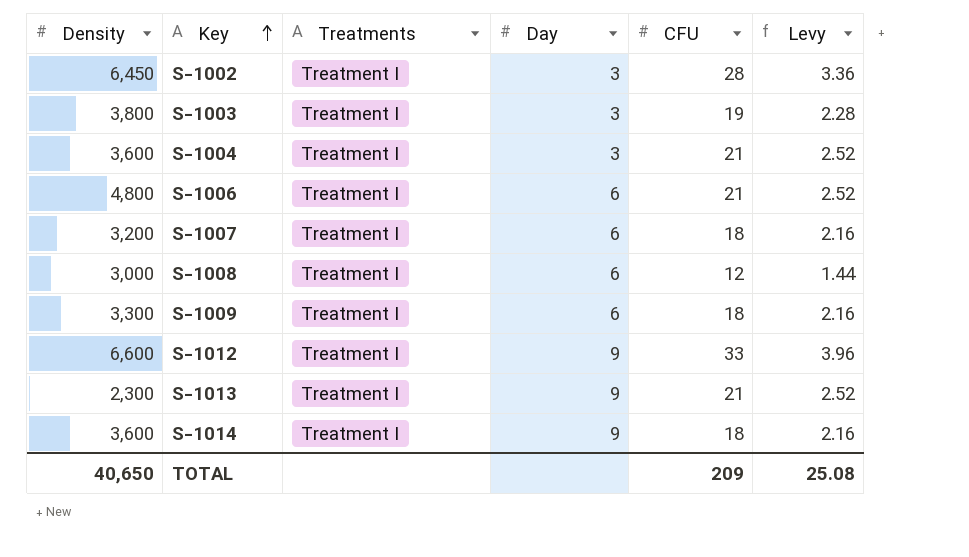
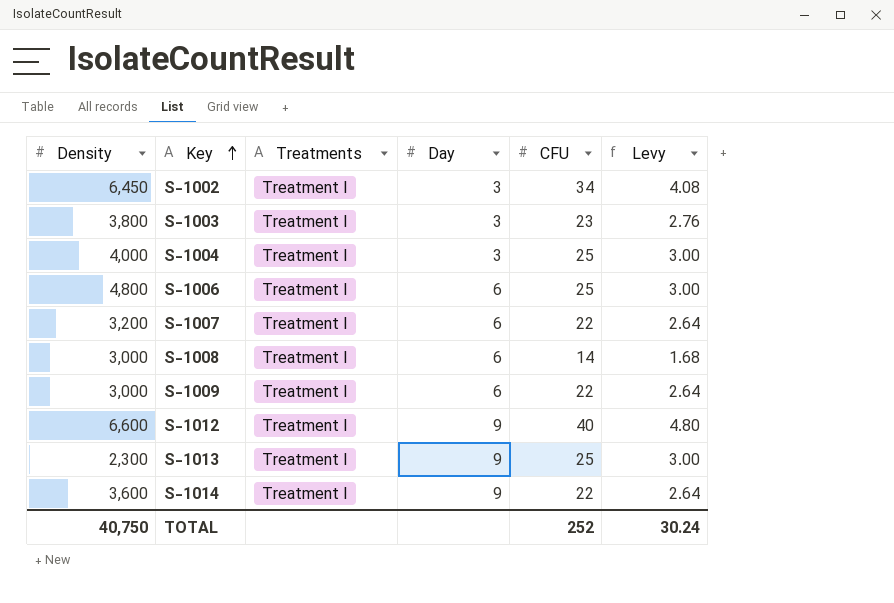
S-1002 | CFU: 28 -> 34
S-1002 | Levy: 3.36 -> 4.08
S-1003 | CFU: 19 -> 23
S-1003 | Levy: 2.28 -> 2.76
S-1004 | Density: 3,600 -> 4,000
S-1004 | CFU: 21 -> 25
S-1004 | Levy: 2.52 -> 3.00
S-1006 | CFU: 21 -> 25
S-1006 | Levy: 2.52 -> 3.00
S-1007 | CFU: 18 -> 22
S-1007 | Levy: 2.16 -> 2.64
S-1008 | CFU: 12 -> 14
S-1008 | Levy: 1.44 -> 1.68
S-1009 | Density: 3,300 -> 3,000
S-1009 | CFU: 18 -> 22
S-1009 | Levy: 2.16 -> 2.64
S-1012 | CFU: 33 -> 40
S-1012 | Levy: 3.96 -> 4.80
S-1013 | CFU: 21 -> 25
S-1013 | Levy: 2.52 -> 3.00
S-1014 | CFU: 18 -> 22
S-1014 | Levy: 2.16 -> 2.64
TOTAL | Density: 40,650 -> 40,750
TOTAL | CFU: 209 -> 252
TOTAL | Levy: 25.08 -> 30.24

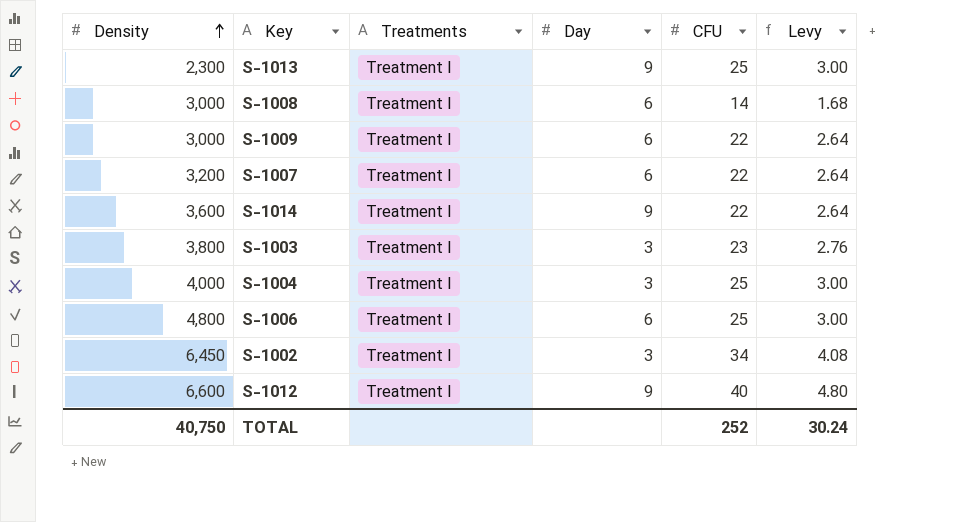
row order: Key ascending -> Density ascending

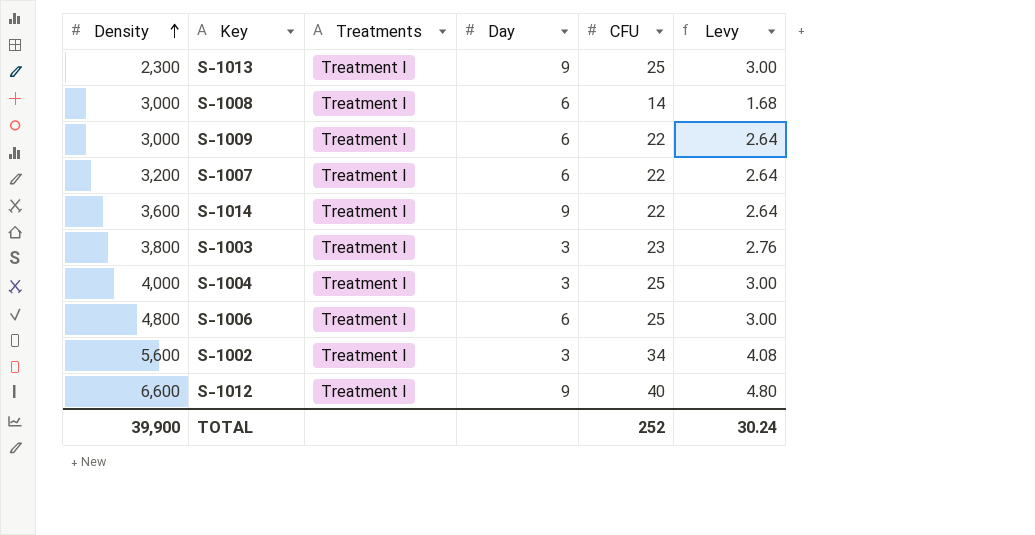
S-1002 | Density: 6,450 -> 5,600
TOTAL | Density: 40,750 -> 39,900

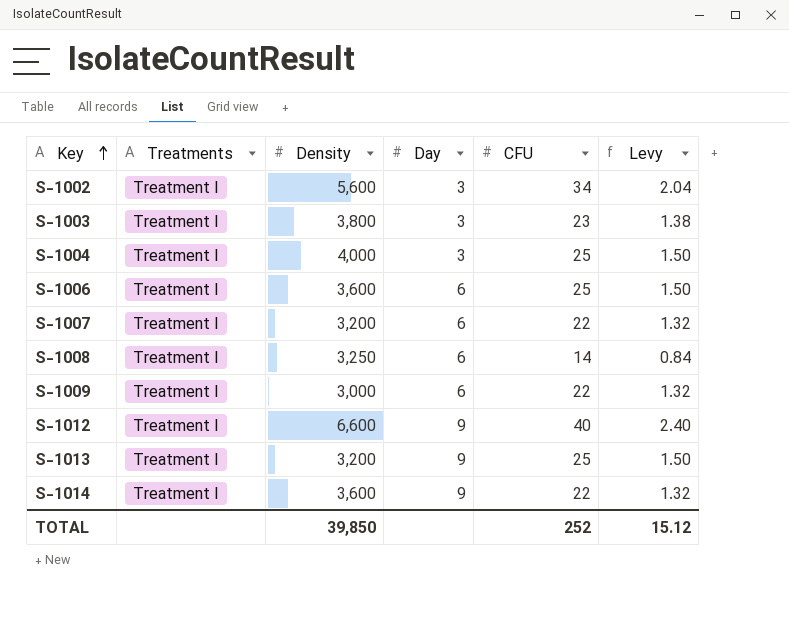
row order: Density ascending -> Key ascending
column Density | position: 1 -> 3
column Levy | formula: [CFU] * 0.12 -> [CFU] * 0.06
S-1006 | Density: 4,800 -> 3,600
S-1008 | Density: 3,000 -> 3,250
S-1013 | Density: 2,300 -> 3,200
TOTAL | Density: 39,900 -> 39,850
TOTAL | Levy: 30.24 -> 15.12

